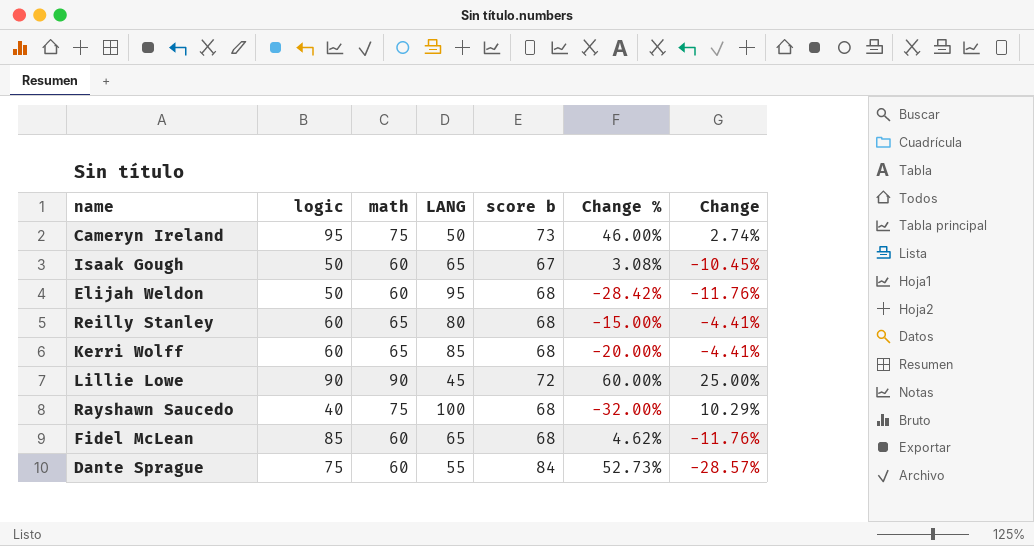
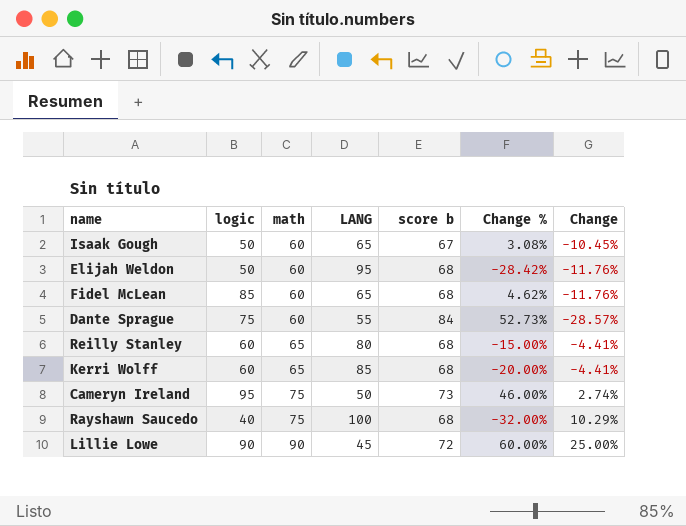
row order: none -> math ascending

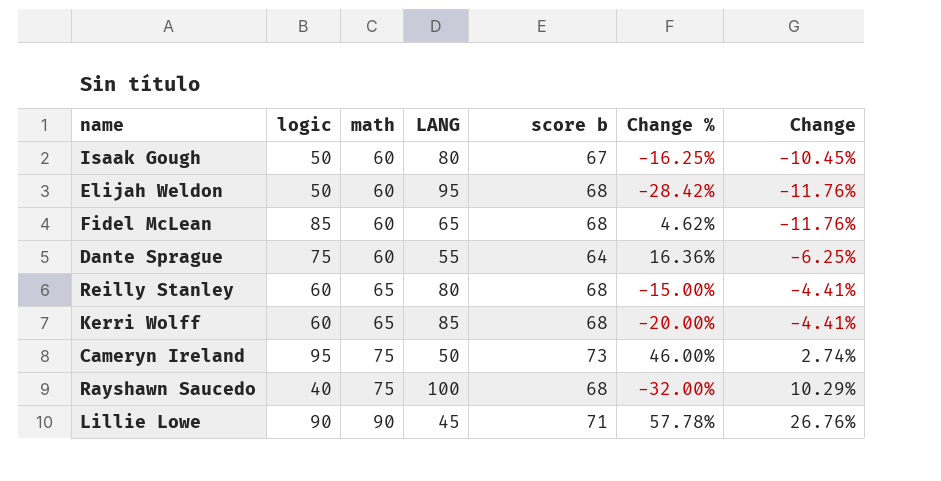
Isaak Gough | LANG: 65 -> 80
Isaak Gough | Change %: 3.08% -> -16.25%
Dante Sprague | score b: 84 -> 64
Dante Sprague | Change %: 52.73% -> 16.36%
Dante Sprague | Change: -28.57% -> -6.25%
Lillie Lowe | score b: 72 -> 71
Lillie Lowe | Change %: 60.00% -> 57.78%
Lillie Lowe | Change: 25.00% -> 26.76%

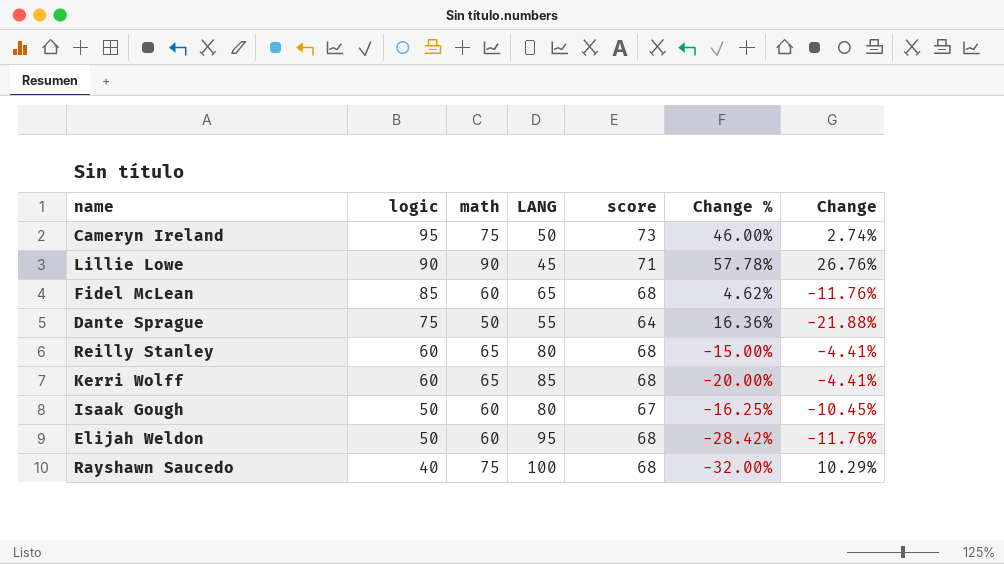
row order: math ascending -> logic descending
column name: score b -> score
Dante Sprague | math: 60 -> 50
Dante Sprague | Change: -6.25% -> -21.88%

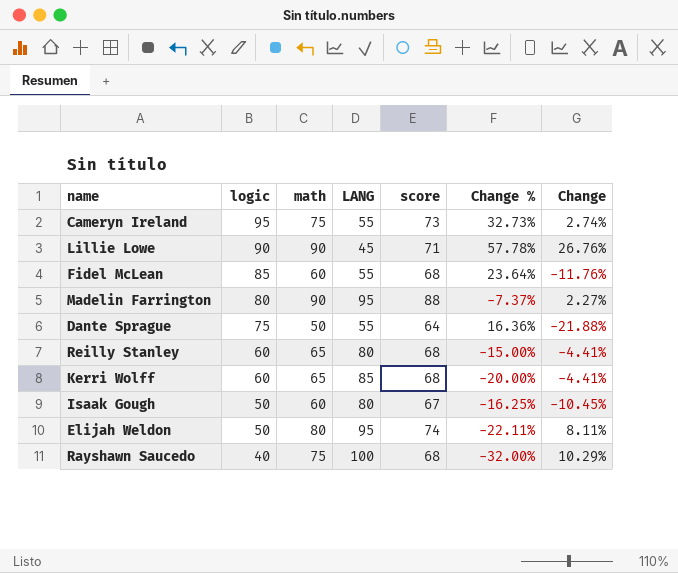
Cameryn Ireland | LANG: 50 -> 55
Cameryn Ireland | Change %: 46.00% -> 32.73%
Fidel McLean | LANG: 65 -> 55
Fidel McLean | Change %: 4.62% -> 23.64%
row Madelin Farrington: none -> 80 | 90 | 95 | 88 | -7.37% | 2.27%
Elijah Weldon | math: 60 -> 80
Elijah Weldon | score: 68 -> 74
Elijah Weldon | Change %: -28.42% -> -22.11%
Elijah Weldon | Change: -11.76% -> 8.11%

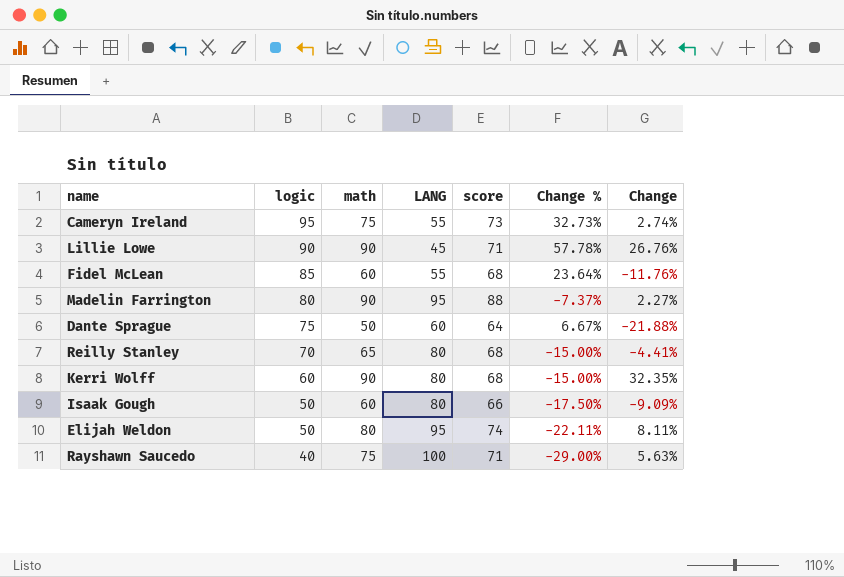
Dante Sprague | LANG: 55 -> 60
Dante Sprague | Change %: 16.36% -> 6.67%
Reilly Stanley | logic: 60 -> 70
Kerri Wolff | math: 65 -> 90
Kerri Wolff | LANG: 85 -> 80
Kerri Wolff | Change %: -20.00% -> -15.00%
Kerri Wolff | Change: -4.41% -> 32.35%
Isaak Gough | score: 67 -> 66
Isaak Gough | Change %: -16.25% -> -17.50%
Isaak Gough | Change: -10.45% -> -9.09%
Rayshawn Saucedo | score: 68 -> 71
Rayshawn Saucedo | Change %: -32.00% -> -29.00%
Rayshawn Saucedo | Change: 10.29% -> 5.63%

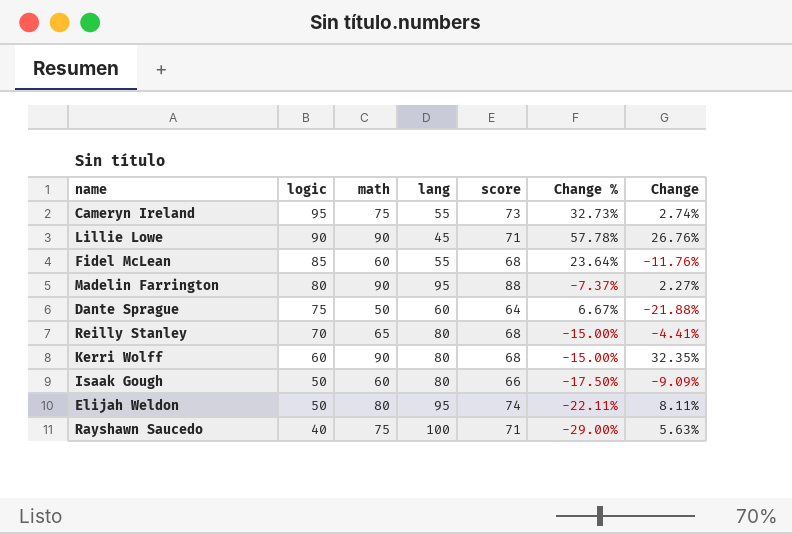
column name: LANG -> lang

